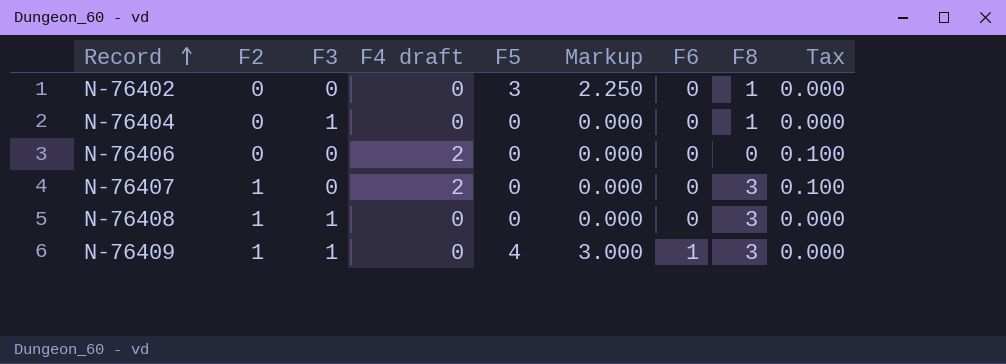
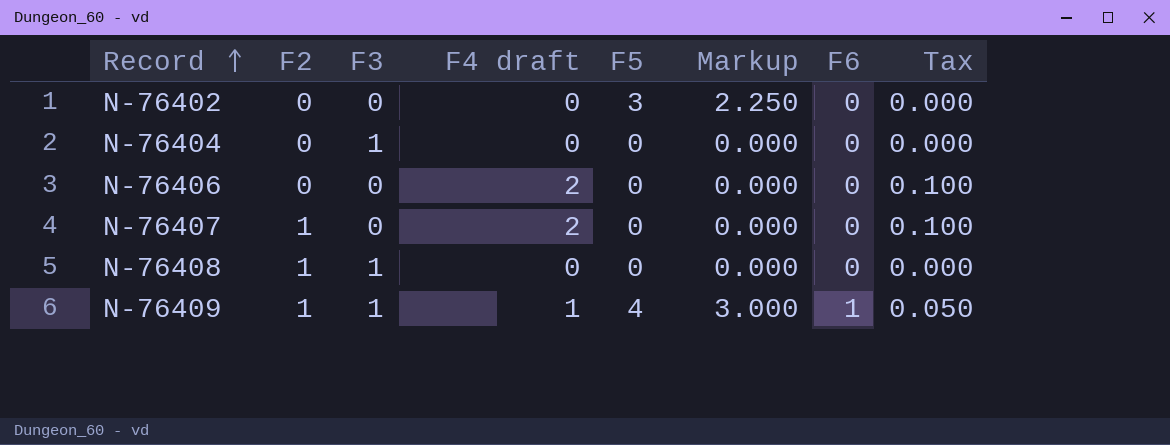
column F8 | position: 8 -> none
N-76409 | F4 draft: 0 -> 1
N-76409 | Tax: 0.000 -> 0.050

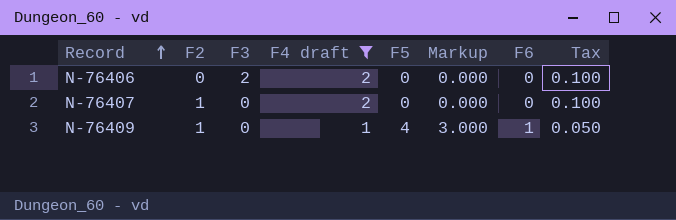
filter: none -> F4 draft != 0
N-76406 | F3: 0 -> 2
N-76409 | F3: 1 -> 0

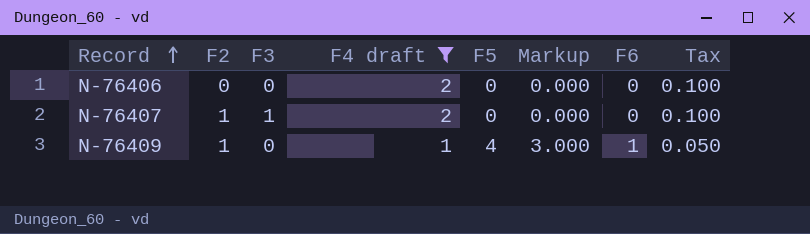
N-76406 | F3: 2 -> 0
N-76407 | F3: 0 -> 1

